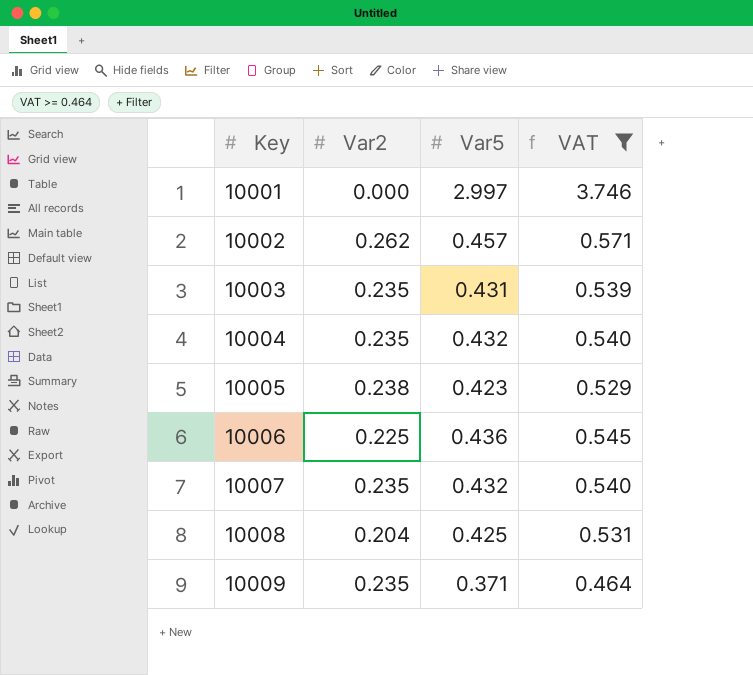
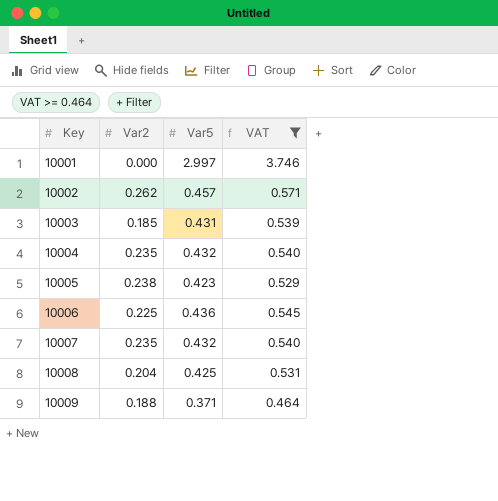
10003 | Var2: 0.235 -> 0.185
10009 | Var2: 0.235 -> 0.188

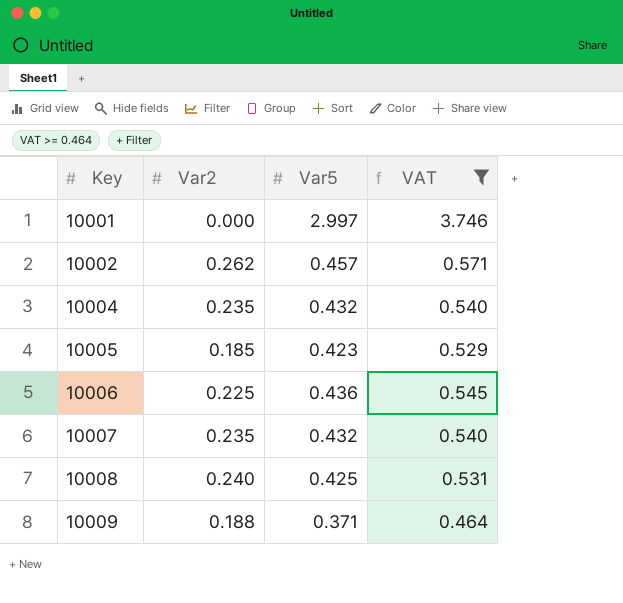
row 10003: 0.185 | 0.431 | 0.539 -> none
10005 | Var2: 0.238 -> 0.185
10008 | Var2: 0.204 -> 0.240

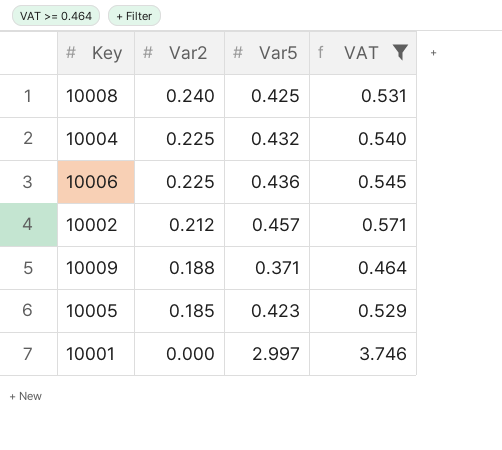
row order: Key ascending -> Var2 descending
row 10007: 0.235 | 0.432 | 0.540 -> none
10004 | Var2: 0.235 -> 0.225
10002 | Var2: 0.262 -> 0.212

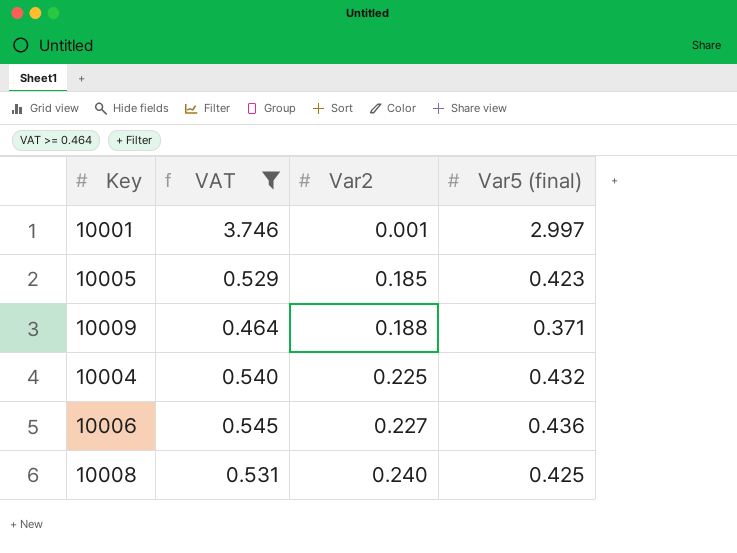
row order: Var2 descending -> Var2 ascending
column VAT | position: 4 -> 2
column name: Var5 -> Var5 (final)
row 10002: 0.212 | 0.457 | 0.571 -> none
10001 | Var2: 0.000 -> 0.001
10006 | Var2: 0.225 -> 0.227

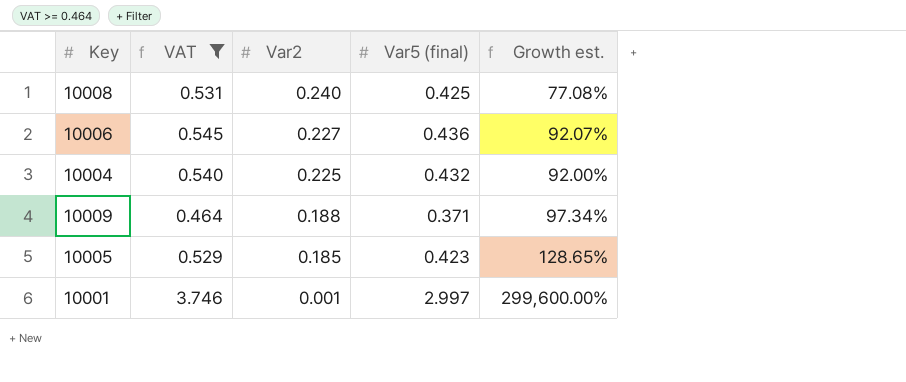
row order: Var2 ascending -> Var2 descending
column Growth est. | formula: none -> ([Var5 (final)] - [Var2]) / [Var2]

